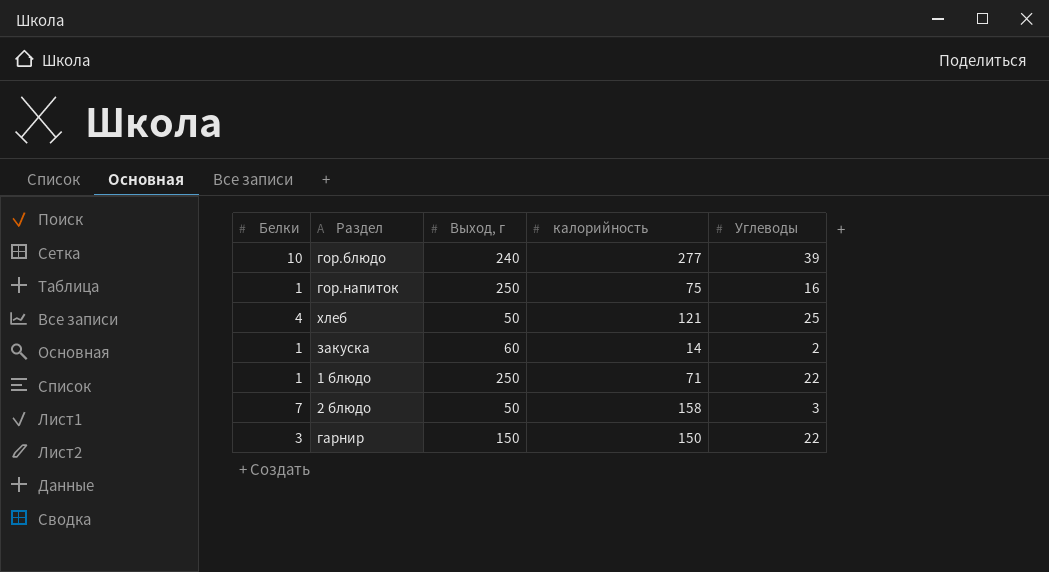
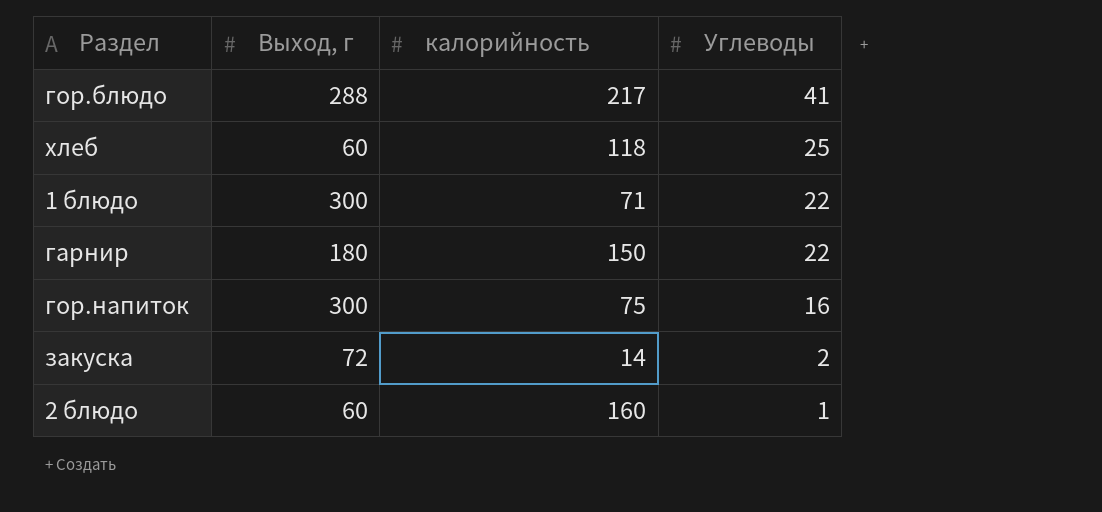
row order: none -> Углеводы descending
column Белки | position: 1 -> none
гор.блюдо | Выход, г: 240 -> 288
гор.блюдо | калорийность: 277 -> 217
гор.блюдо | Углеводы: 39 -> 41
хлеб | Выход, г: 50 -> 60
хлеб | калорийность: 121 -> 118
1 блюдо | Выход, г: 250 -> 300
гарнир | Выход, г: 150 -> 180
гор.напиток | Выход, г: 250 -> 300
закуска | Выход, г: 60 -> 72
2 блюдо | Выход, г: 50 -> 60
2 блюдо | калорийность: 158 -> 160
2 блюдо | Углеводы: 3 -> 1

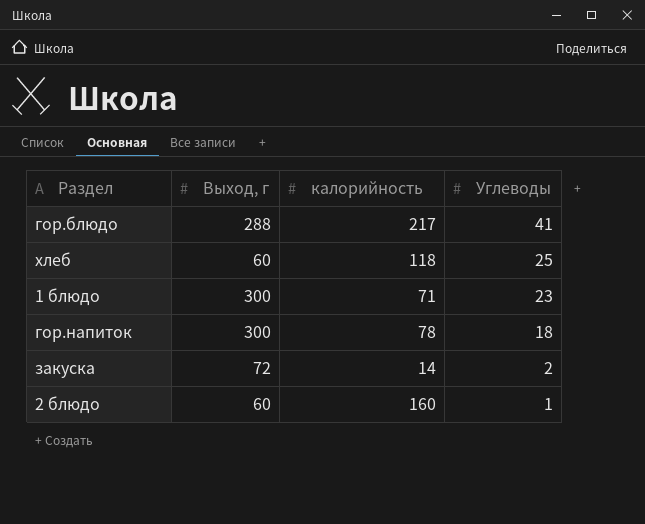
row гарнир: 180 | 150 | 22 -> none
1 блюдо | Углеводы: 22 -> 23
гор.напиток | калорийность: 75 -> 78
гор.напиток | Углеводы: 16 -> 18

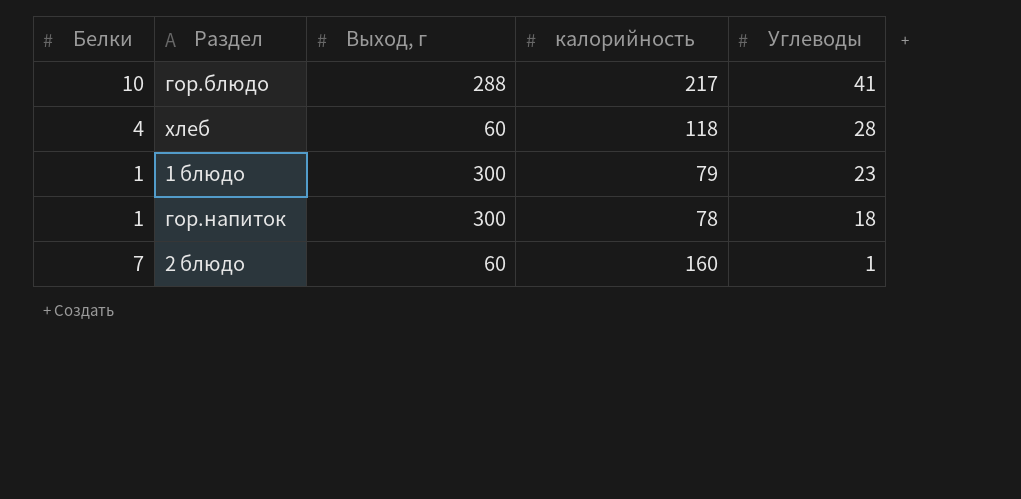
column Белки | position: none -> 1
row закуска: 72 | 14 | 2 -> none
хлеб | Углеводы: 25 -> 28
1 блюдо | калорийность: 71 -> 79

